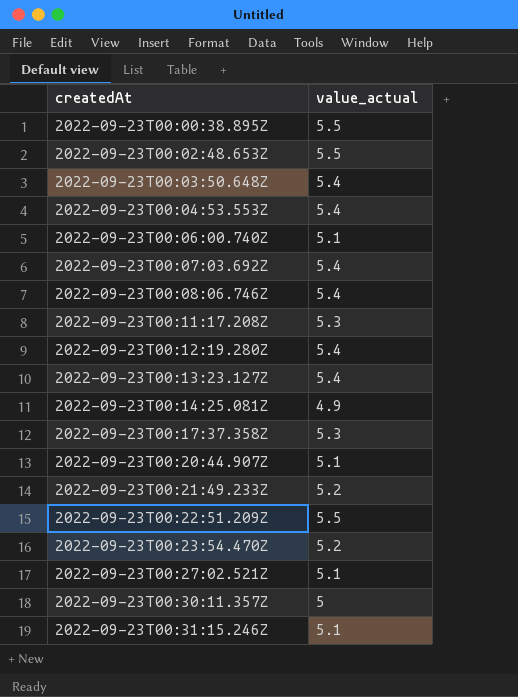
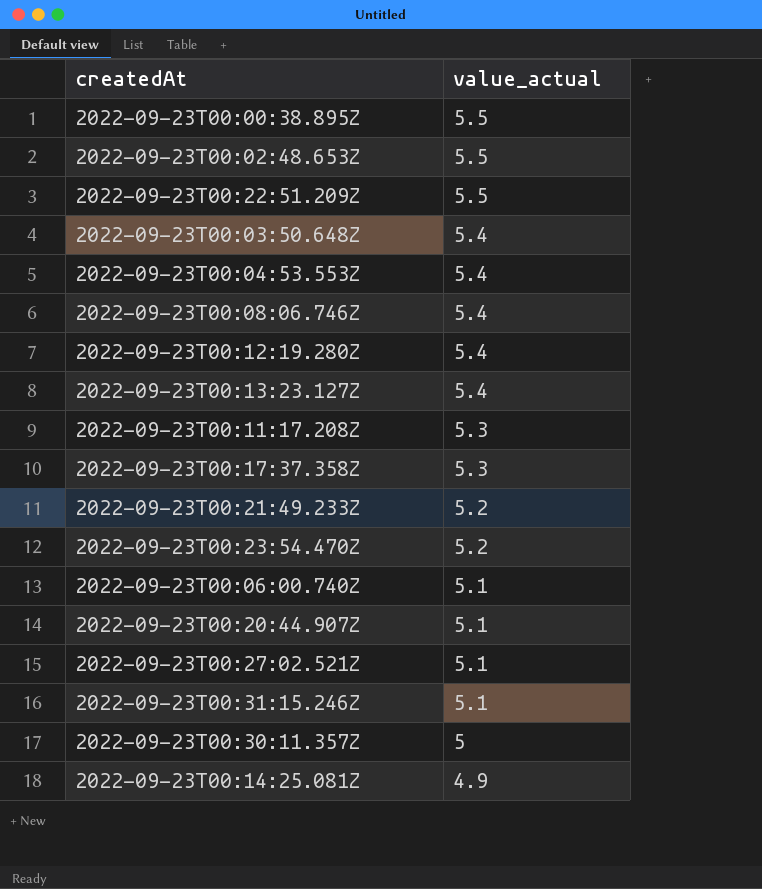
row order: createdAt ascending -> value_actual descending
row 2022-09-23T00:07:03.692Z: 5.4 -> none

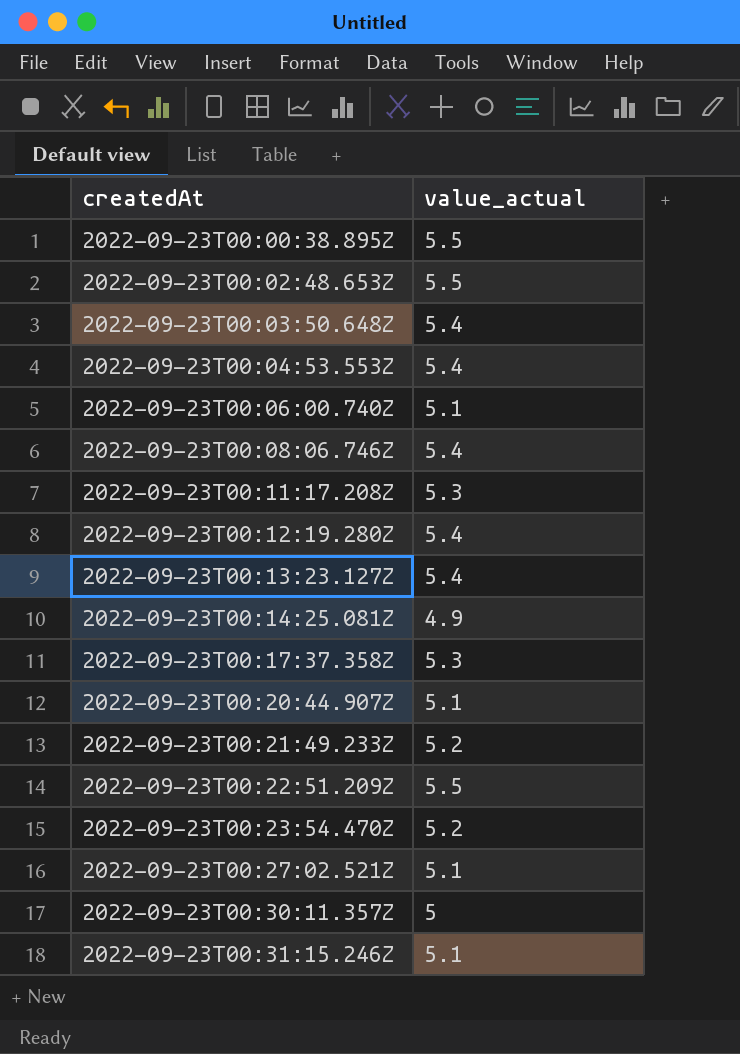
row order: value_actual descending -> createdAt ascending

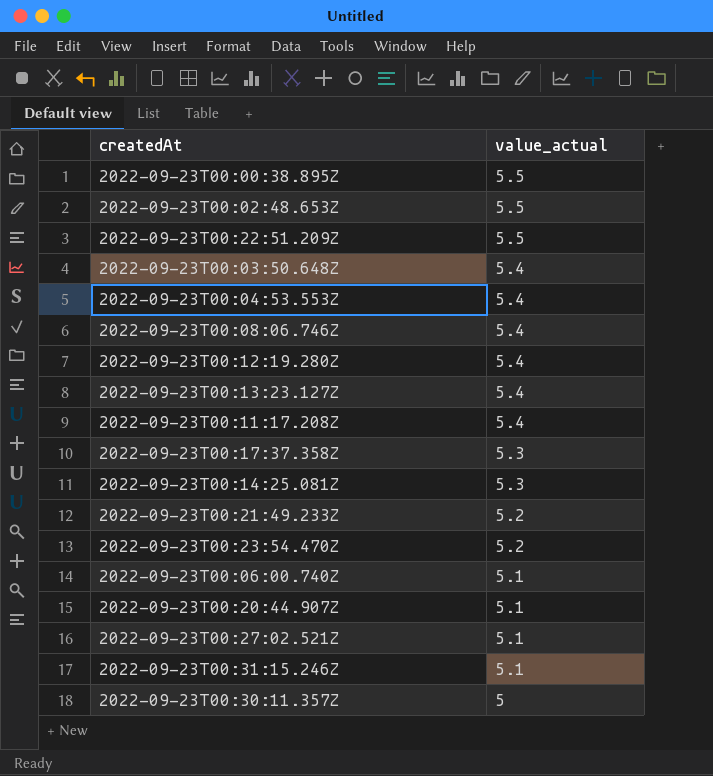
row order: createdAt ascending -> value_actual descending
2022-09-23T00:11:17.208Z | value_actual: 5.3 -> 5.4
2022-09-23T00:14:25.081Z | value_actual: 4.9 -> 5.3

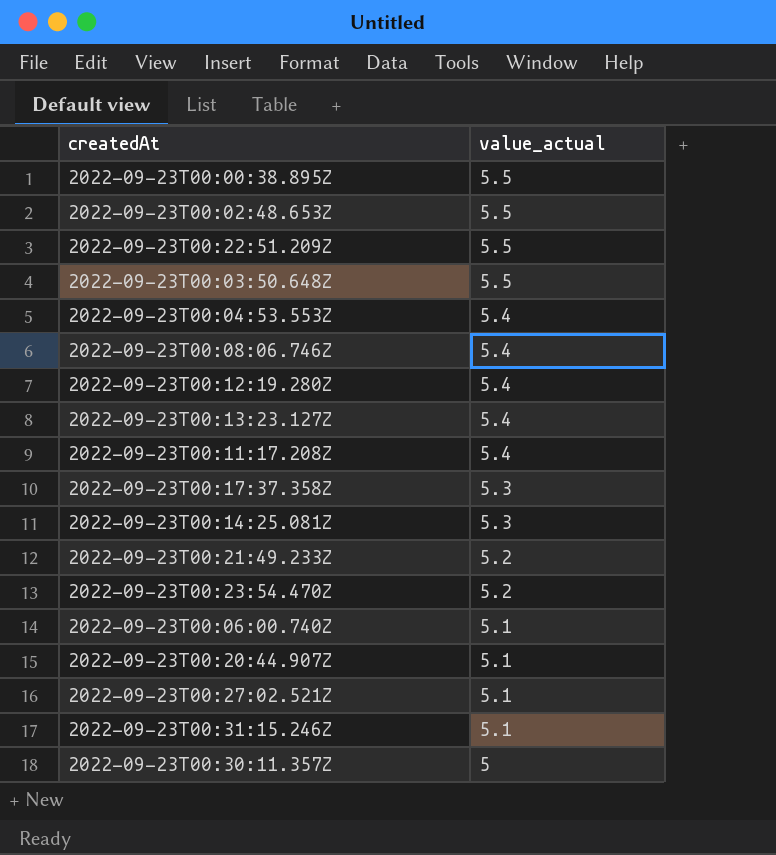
2022-09-23T00:03:50.648Z | value_actual: 5.4 -> 5.5

